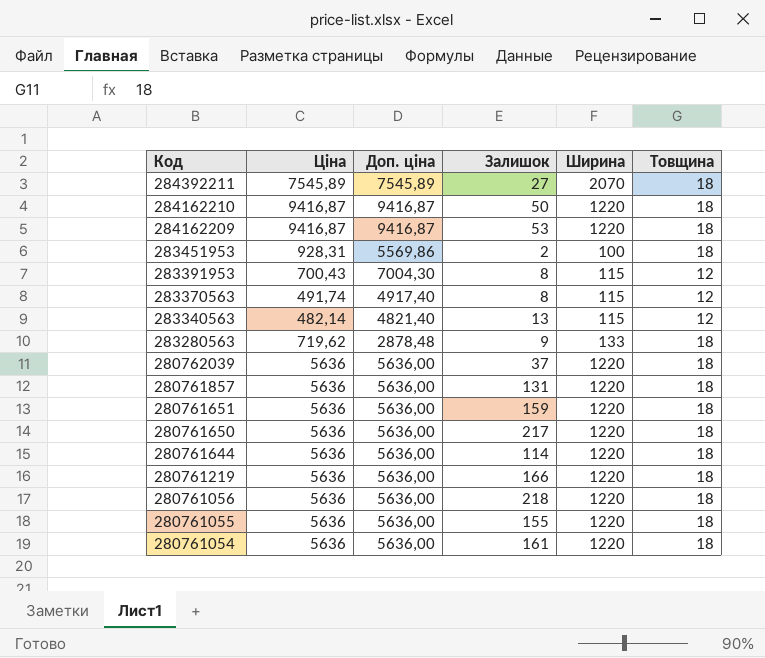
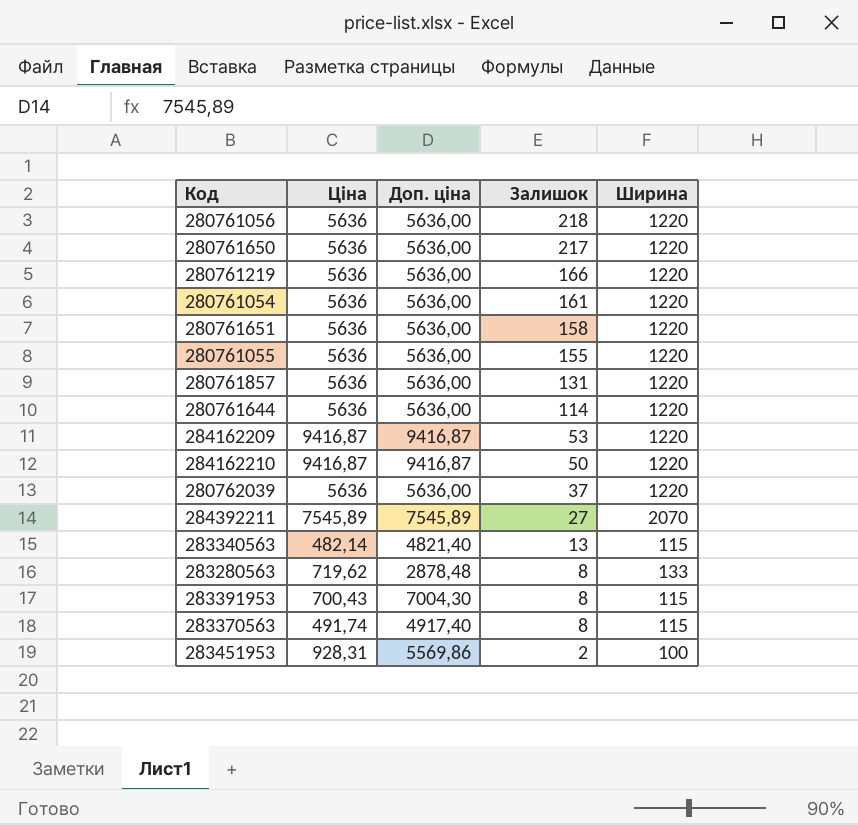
row order: Код descending -> Залишок descending
column Товщина | position: 6 -> none
280761651 | Залишок: 159 -> 158
283280563 | Залишок: 9 -> 8

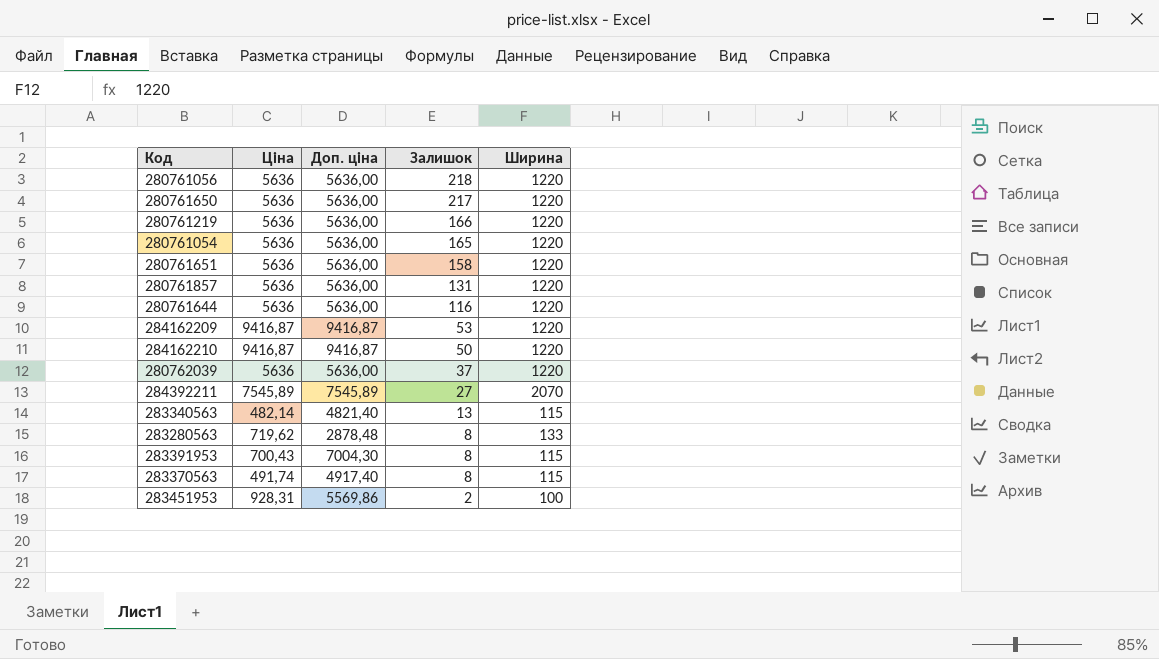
row 280761055: 5636 | 5636,00 | 155 | 1220 -> none
280761054 | Залишок: 161 -> 165
280761644 | Залишок: 114 -> 116

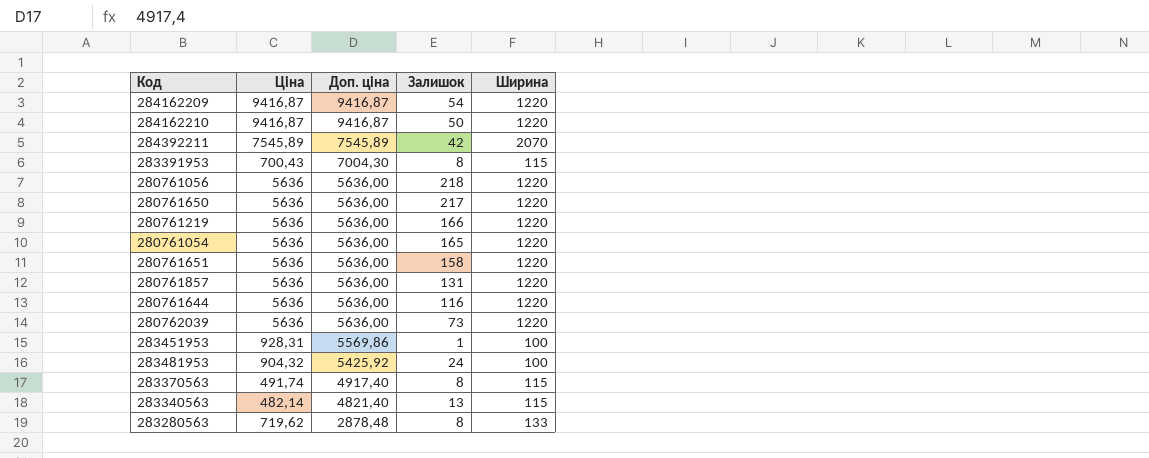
row order: Залишок descending -> Доп. ціна descending
284162209 | Залишок: 53 -> 54
284392211 | Залишок: 27 -> 42
280762039 | Залишок: 37 -> 73
283451953 | Залишок: 2 -> 1
row 283481953: none -> 904,32 | 5425,92 | 24 | 100

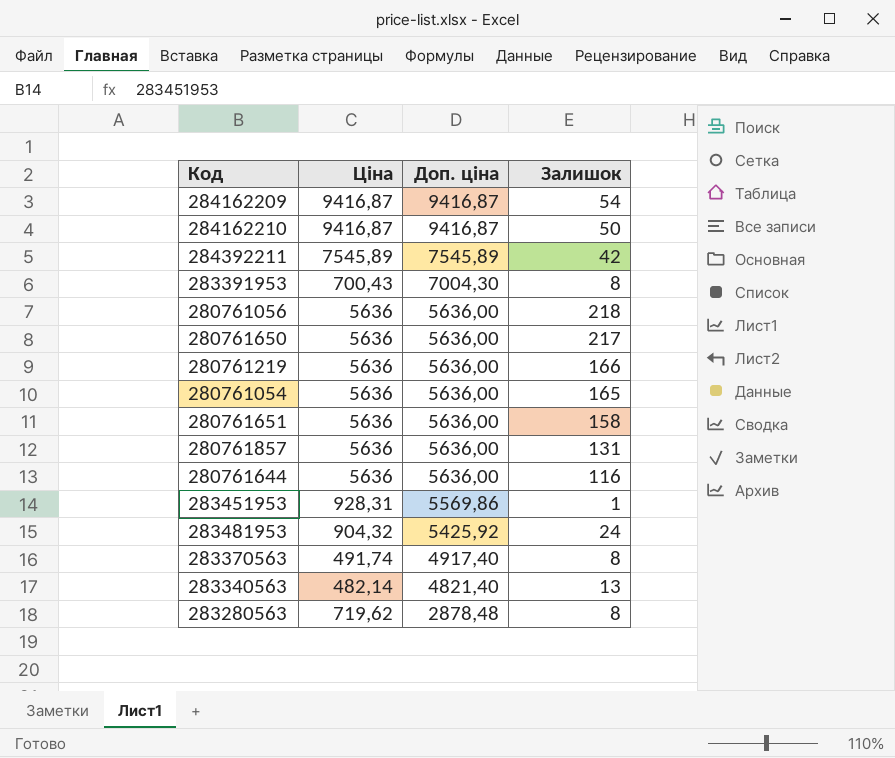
column Ширина | position: 5 -> none
row 280762039: 5636 | 5636,00 | 73 | 1220 -> none

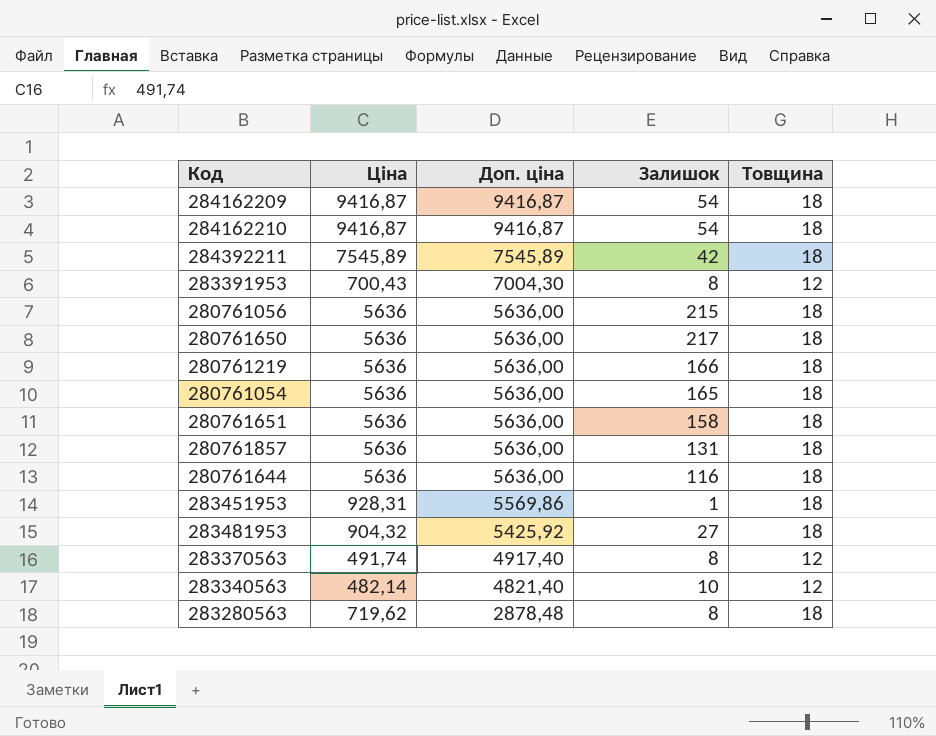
column Товщина | position: none -> 5
284162210 | Залишок: 50 -> 54
280761056 | Залишок: 218 -> 215
283481953 | Залишок: 24 -> 27
283340563 | Залишок: 13 -> 10

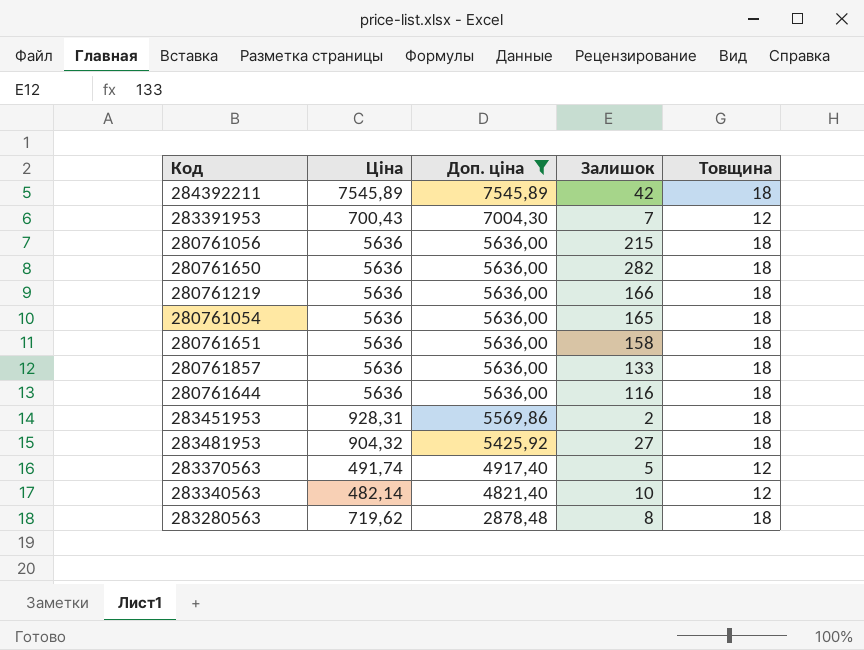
filter: none -> Доп. ціна != 9416,87
283391953 | Залишок: 8 -> 7
280761650 | Залишок: 217 -> 282
280761857 | Залишок: 131 -> 133
283451953 | Залишок: 1 -> 2
283370563 | Залишок: 8 -> 5

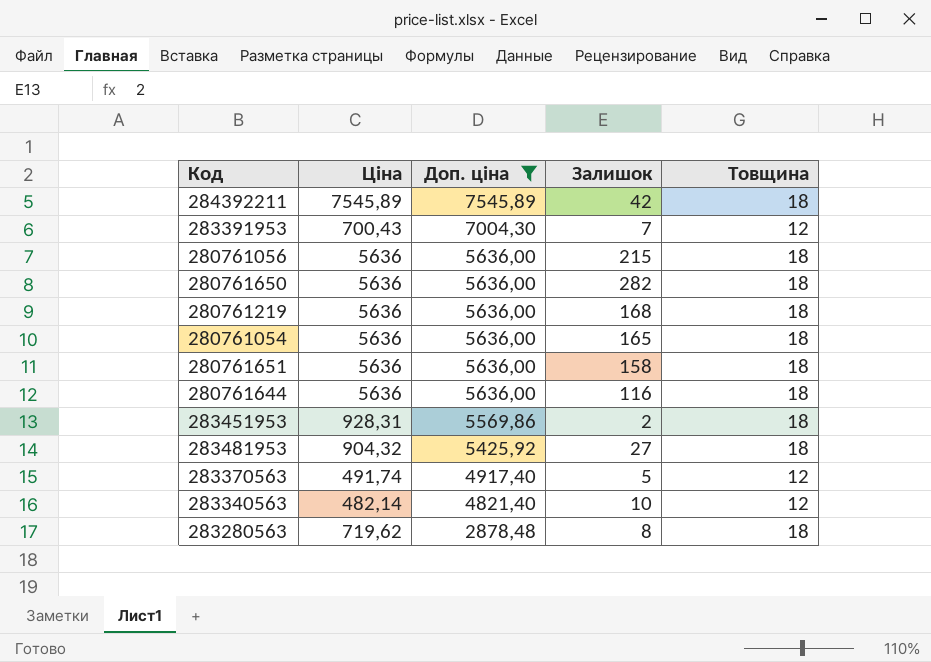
row 280761857: 5636 | 5636,00 | 133 | 18 -> none
280761219 | Залишок: 166 -> 168

